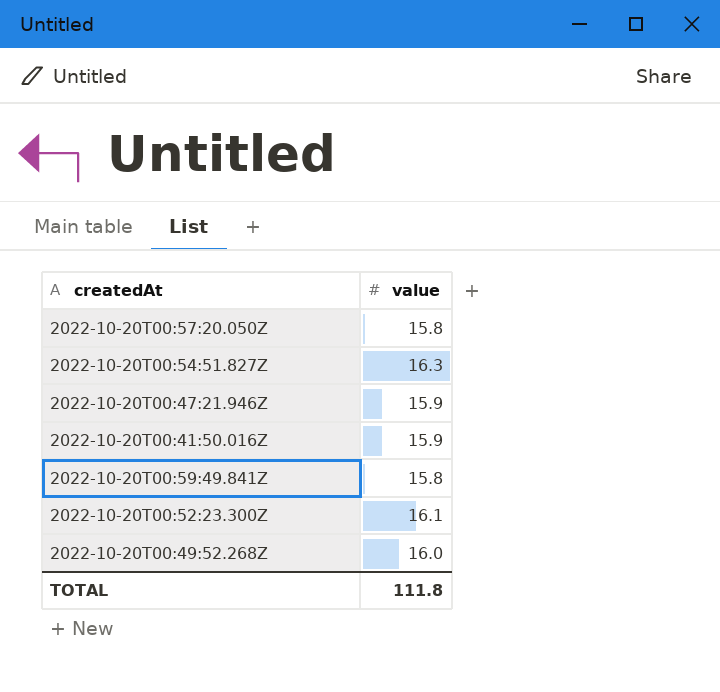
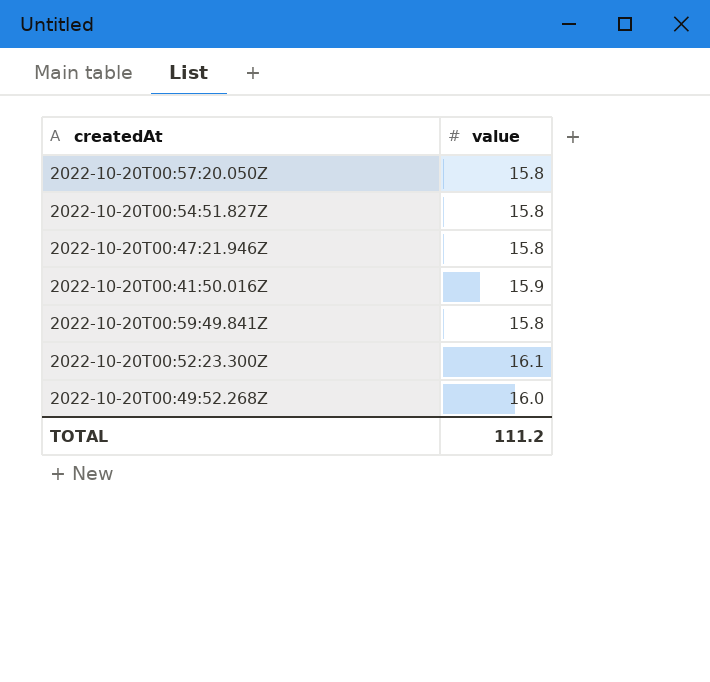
2022-10-20T00:54:51.827Z | value: 16.3 -> 15.8
2022-10-20T00:47:21.946Z | value: 15.9 -> 15.8
TOTAL | value: 111.8 -> 111.2

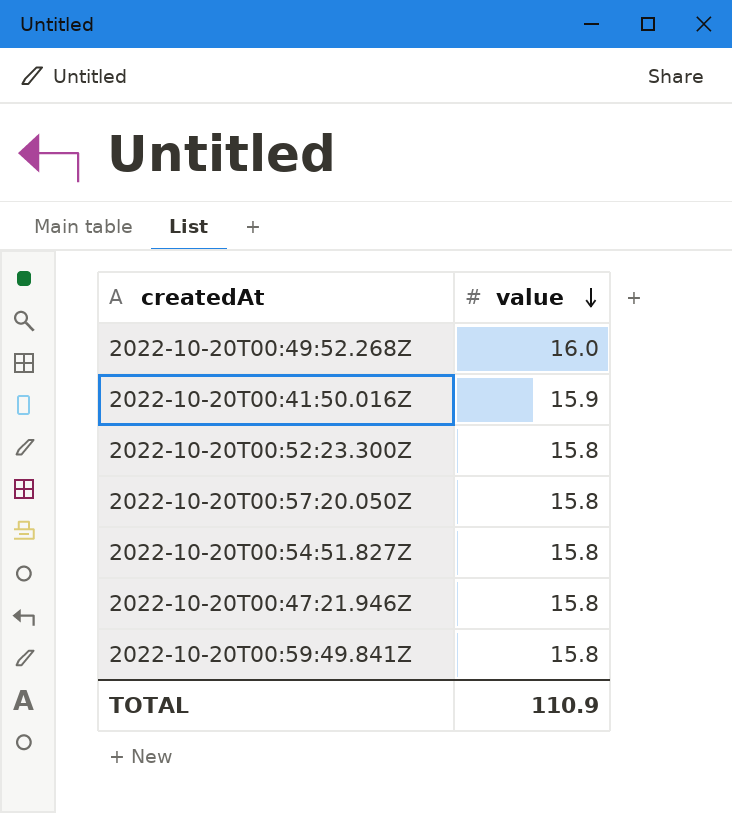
row order: none -> value descending
2022-10-20T00:52:23.300Z | value: 16.1 -> 15.8
TOTAL | value: 111.2 -> 110.9

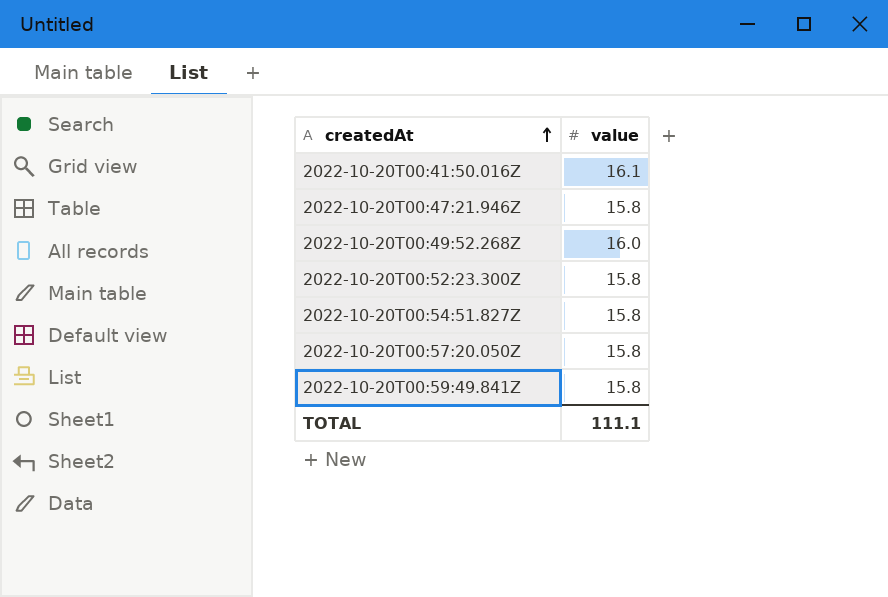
row order: value descending -> createdAt ascending
2022-10-20T00:41:50.016Z | value: 15.9 -> 16.1
TOTAL | value: 110.9 -> 111.1

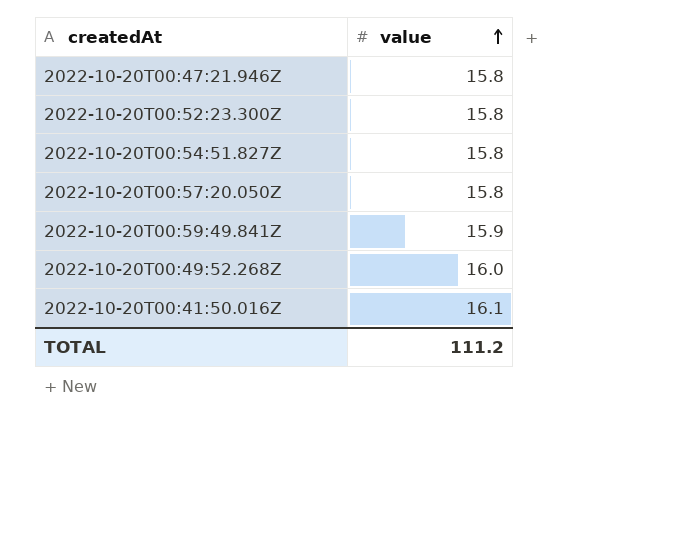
row order: createdAt ascending -> value ascending
2022-10-20T00:59:49.841Z | value: 15.8 -> 15.9
TOTAL | value: 111.1 -> 111.2

